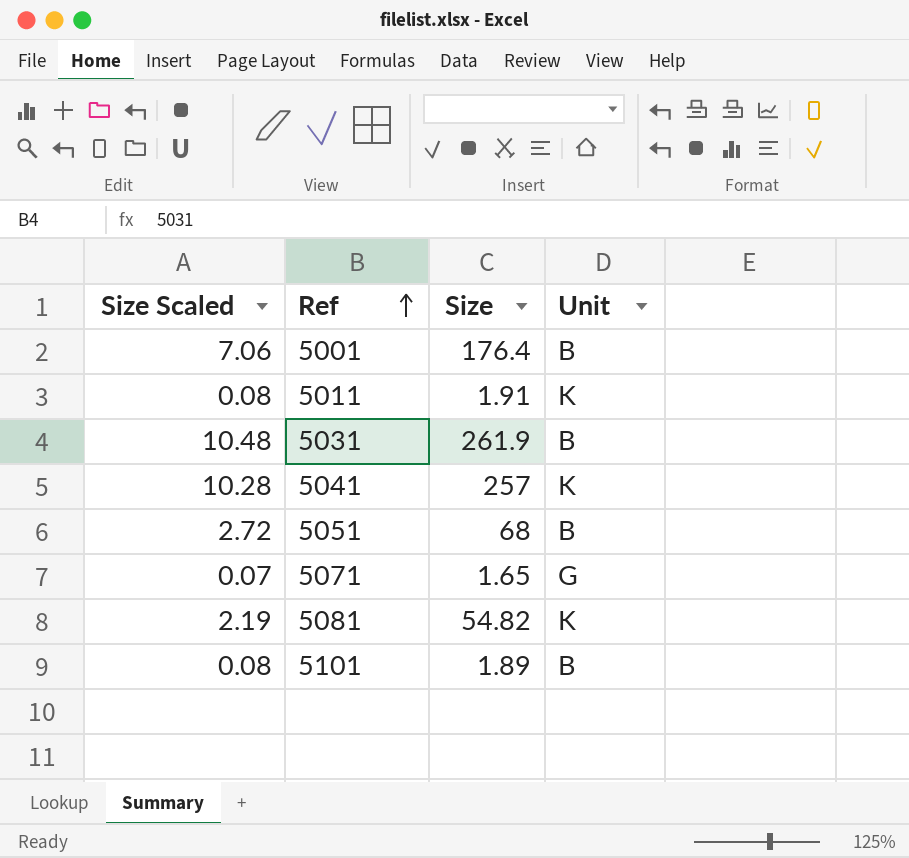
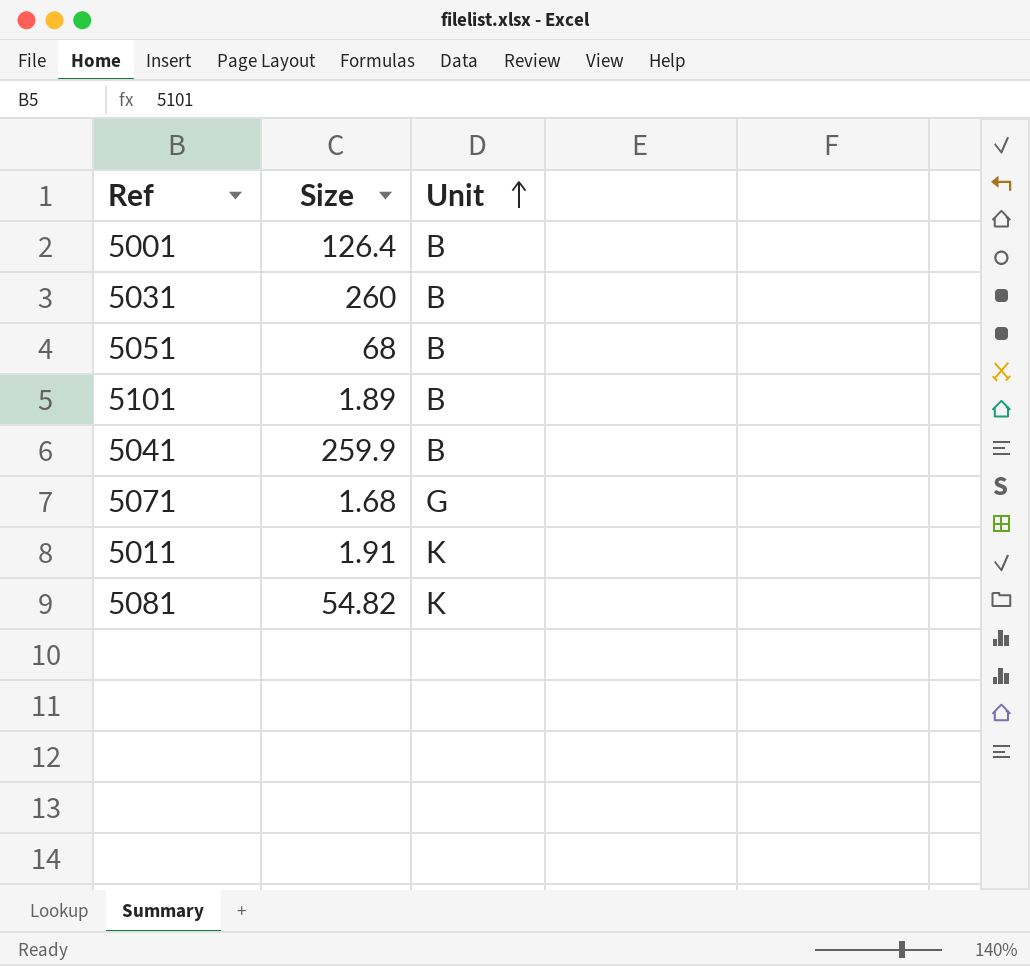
row order: Ref ascending -> Unit ascending
column Size Scaled | formula: [Size] * 0.04 -> none
5001 | Size: 176.4 -> 126.4
5031 | Size: 261.9 -> 260
5041 | Size: 257 -> 259.9
5041 | Unit: K -> B
5071 | Size: 1.65 -> 1.68

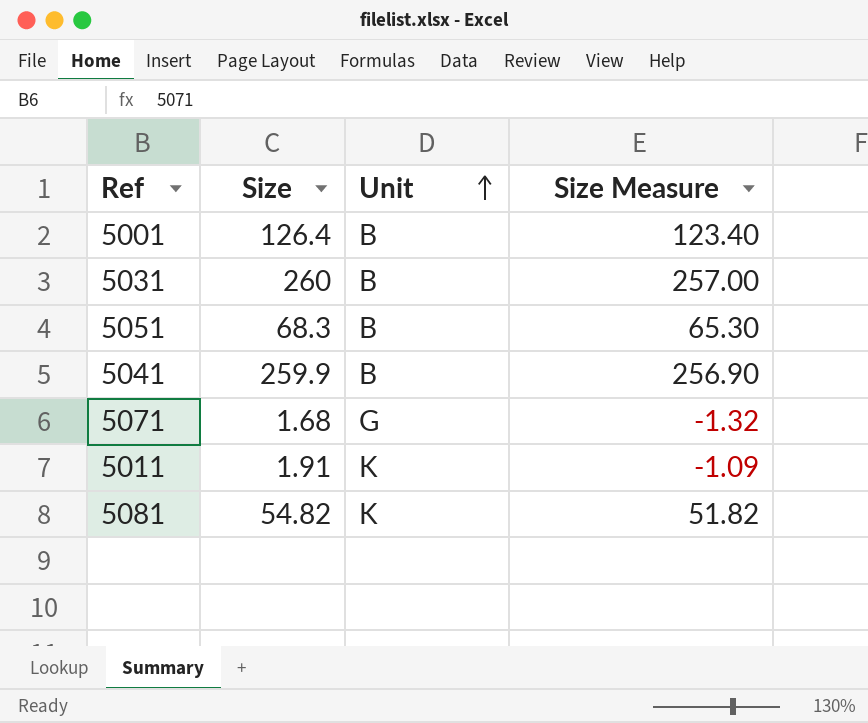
column Size Measure | formula: none -> [Size] - 3
row 5101: 1.89 | B -> none
5051 | Size: 68 -> 68.3

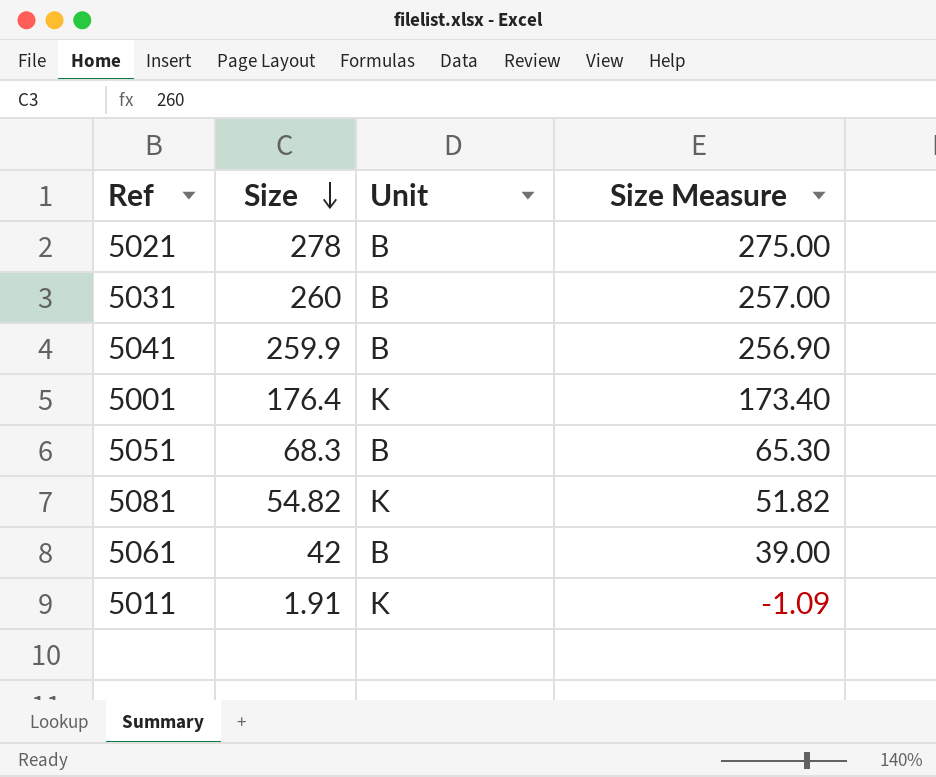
row order: Unit ascending -> Size descending
row 5071: 1.68 | G | -1.32 -> none
row 5021: none -> 278 | B | 275.00
5001 | Size: 126.4 -> 176.4
5001 | Unit: B -> K
5001 | Size Measure: 123.40 -> 173.40
row 5061: none -> 42 | B | 39.00

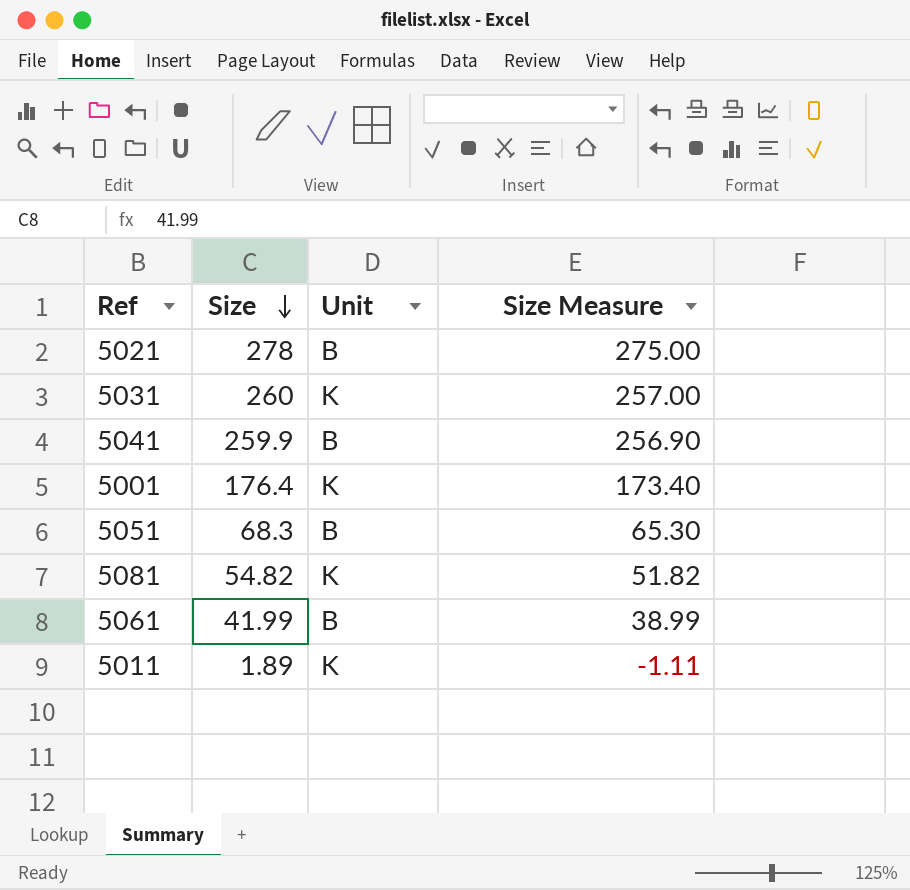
5031 | Unit: B -> K
5061 | Size: 42 -> 41.99
5061 | Size Measure: 39.00 -> 38.99
5011 | Size: 1.91 -> 1.89
5011 | Size Measure: -1.09 -> -1.11

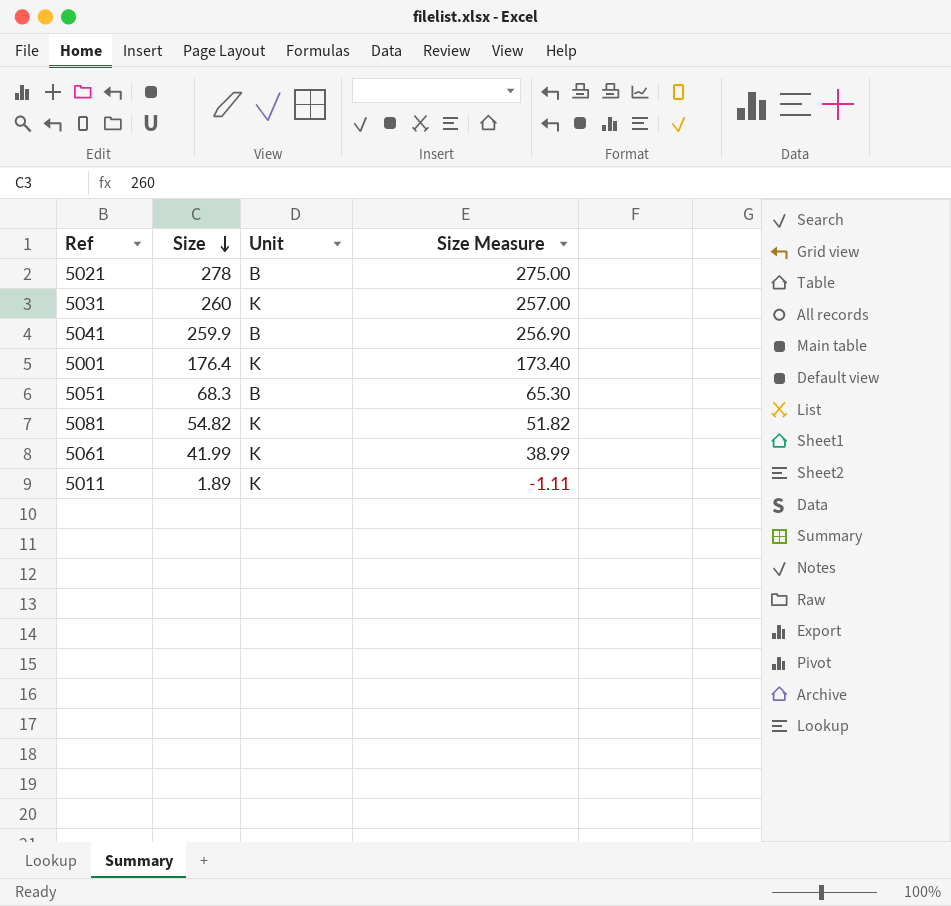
5061 | Unit: B -> K

